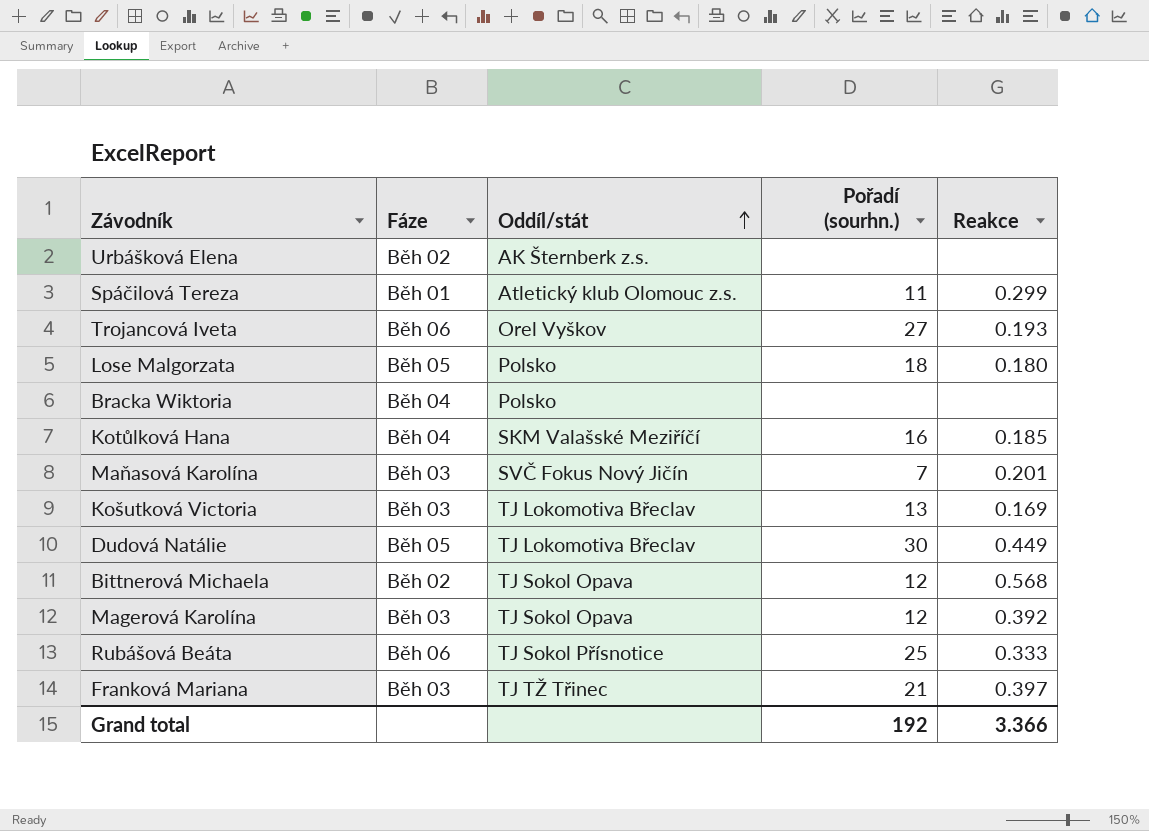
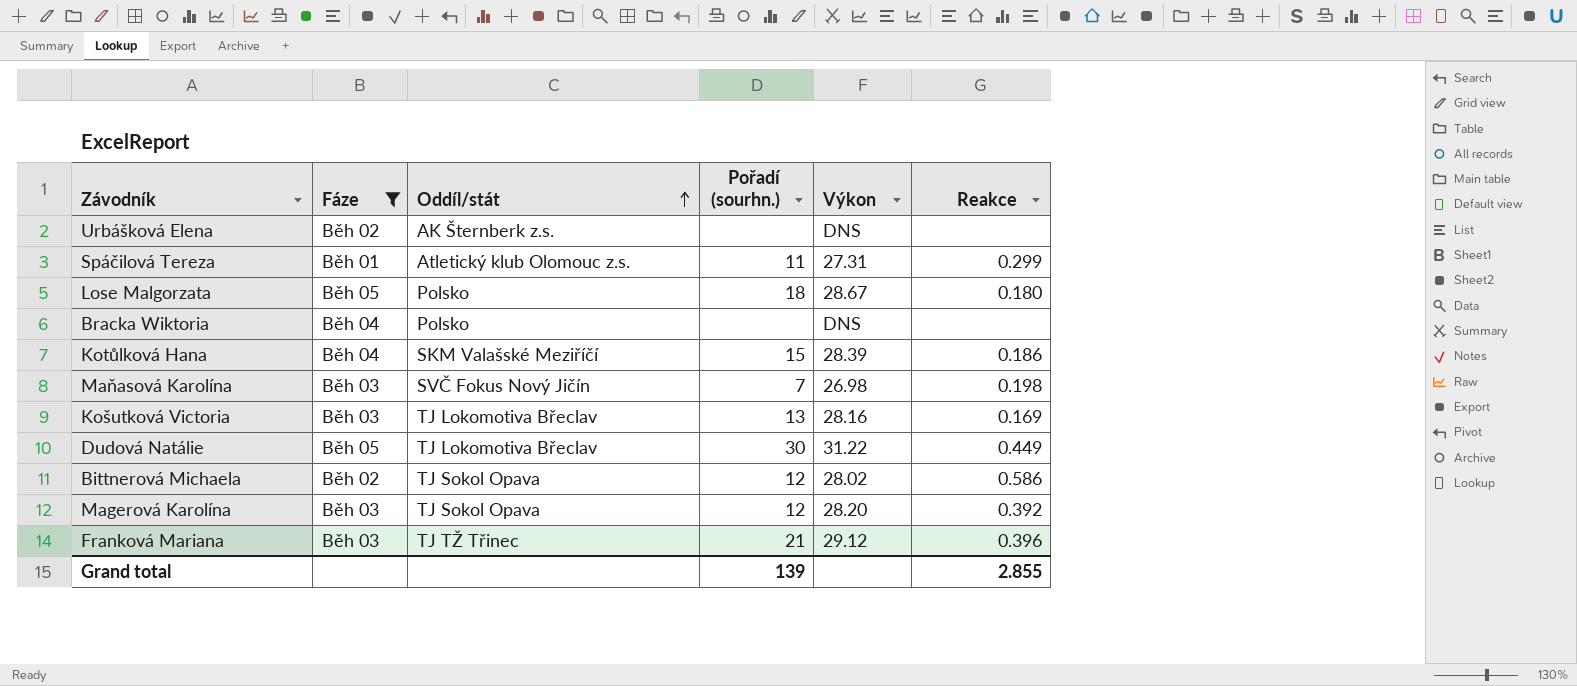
filter: none -> Fáze != Běh 06
column Výkon | position: none -> 5
Kotůlková Hana | Pořadí (sourhn.): 16 -> 15
Kotůlková Hana | Reakce: 0.185 -> 0.186
Maňasová Karolína | Reakce: 0.201 -> 0.198
Bittnerová Michaela | Reakce: 0.568 -> 0.586
Franková Mariana | Reakce: 0.397 -> 0.396
Grand total | Pořadí (sourhn.): 192 -> 139
Grand total | Reakce: 3.366 -> 2.855

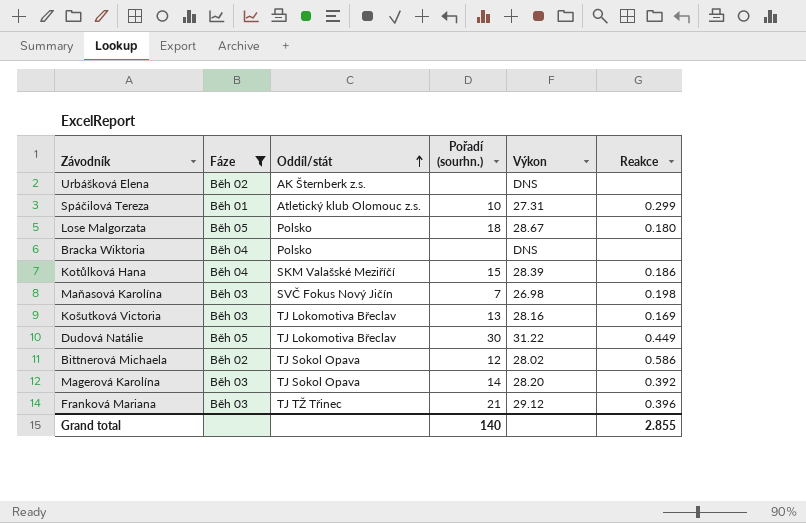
Spáčilová Tereza | Pořadí (sourhn.): 11 -> 10
Magerová Karolína | Pořadí (sourhn.): 12 -> 14
Grand total | Pořadí (sourhn.): 139 -> 140

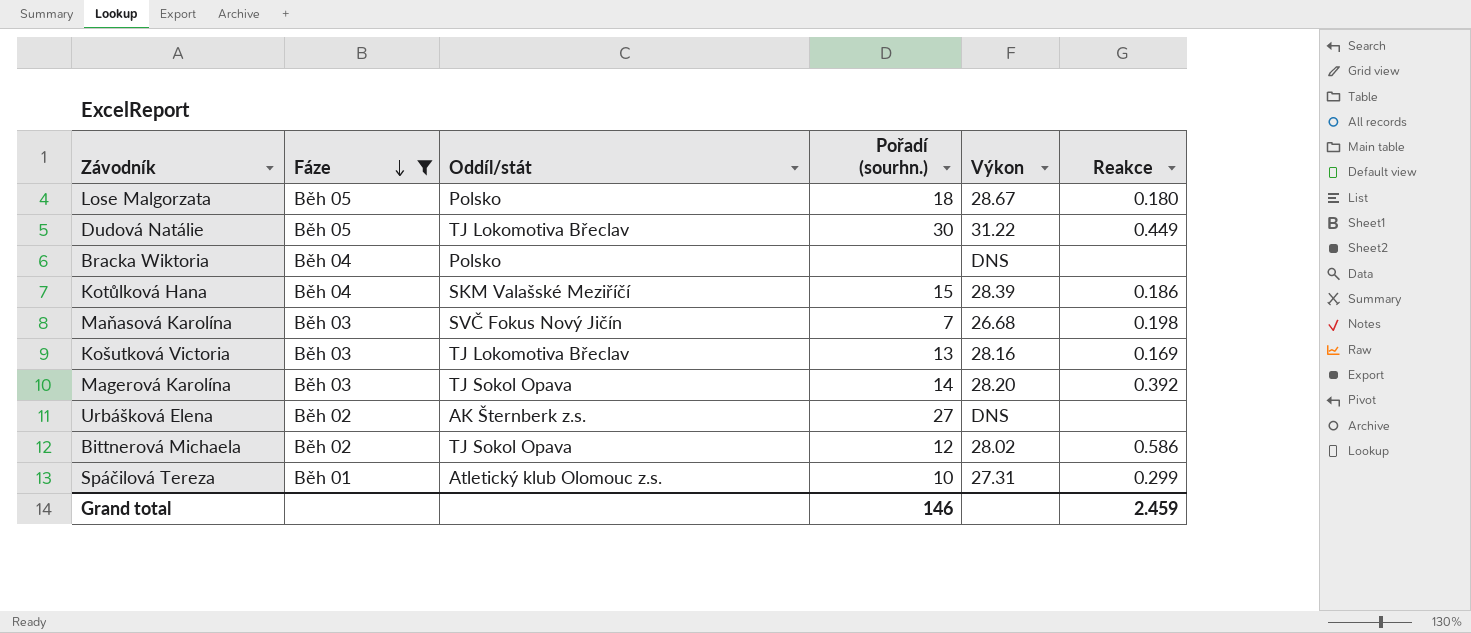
row order: Oddíl/stát ascending -> Fáze descending
row Franková Mariana: Běh 03 | TJ TŽ Třinec | 21 | 29.12 | 0.396 -> none
Maňasová Karolína | Výkon: 26.98 -> 26.68
Urbášková Elena | Pořadí (sourhn.): none -> 27
Grand total | Pořadí (sourhn.): 140 -> 146
Grand total | Reakce: 2.855 -> 2.459

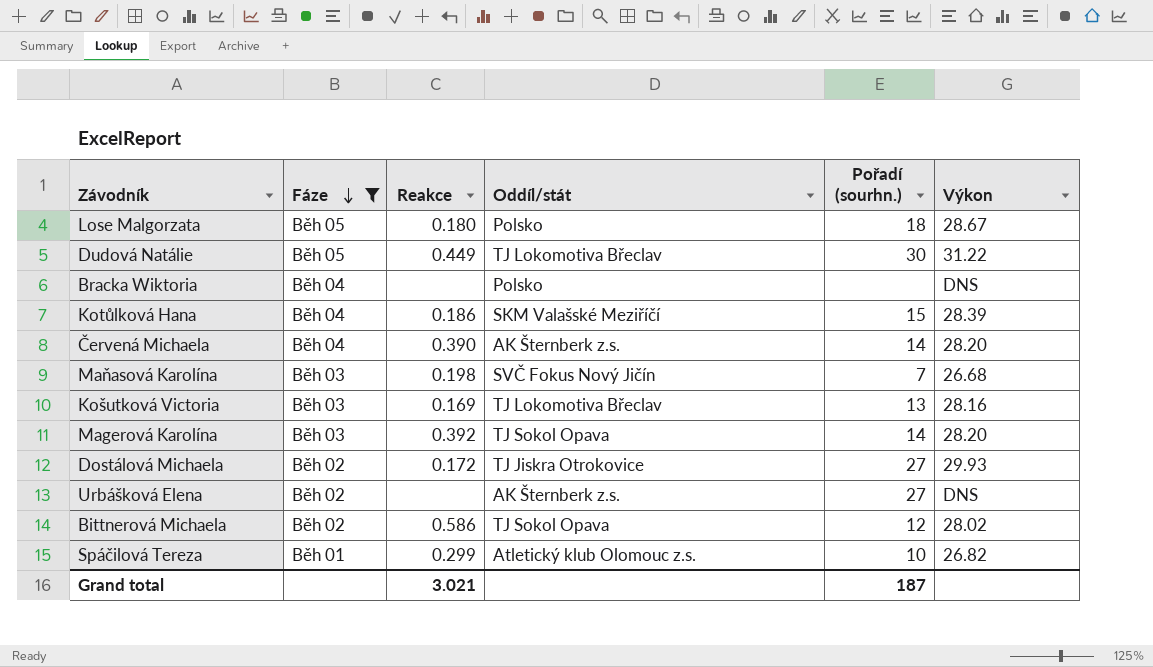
column Reakce | position: 6 -> 3
row Červená Michaela: none -> Běh 04 | 0.390 | AK Šternberk z.s. | 14 | 28.20
row Dostálová Michaela: none -> Běh 02 | 0.172 | TJ Jiskra Otrokovice | 27 | 29.93
Spáčilová Tereza | Výkon: 27.31 -> 26.82
Grand total | Reakce: 2.459 -> 3.021
Grand total | Pořadí (sourhn.): 146 -> 187

